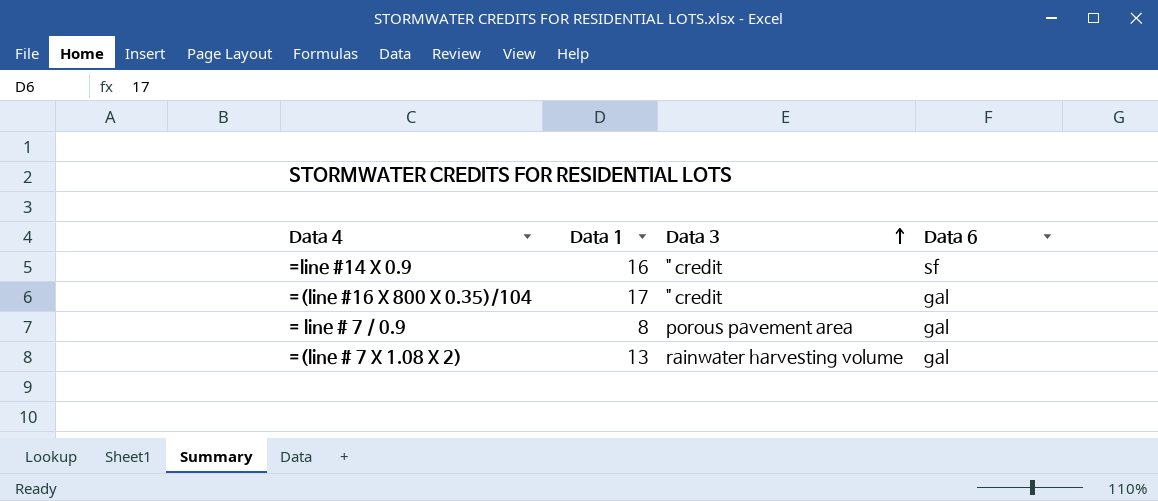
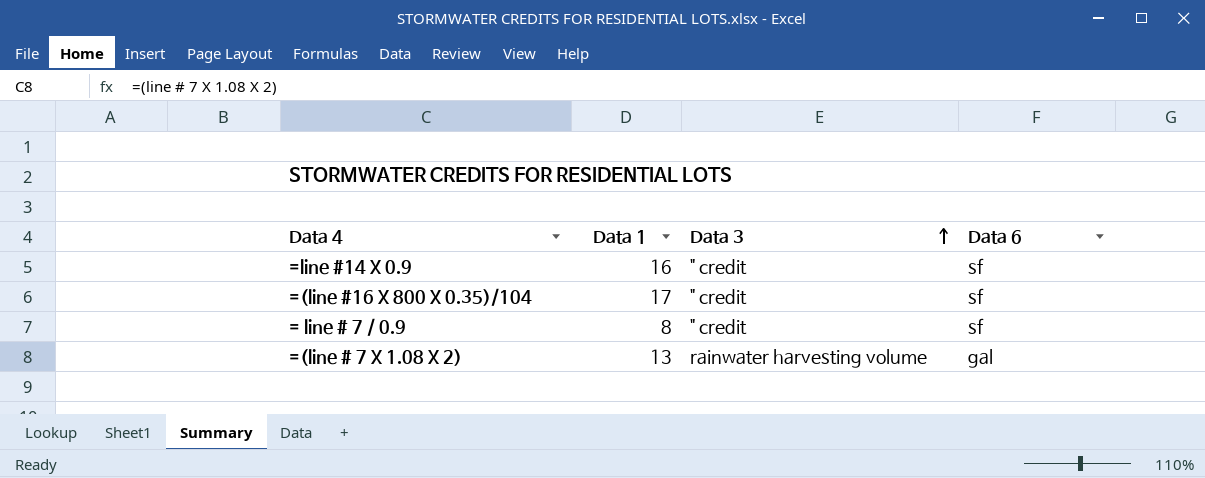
=(line #16 X 800 X 0.35)/104 | Data 6: gal -> sf
= line # 7 / 0.9 | Data 3: porous pavement area -> " credit
= line # 7 / 0.9 | Data 6: gal -> sf

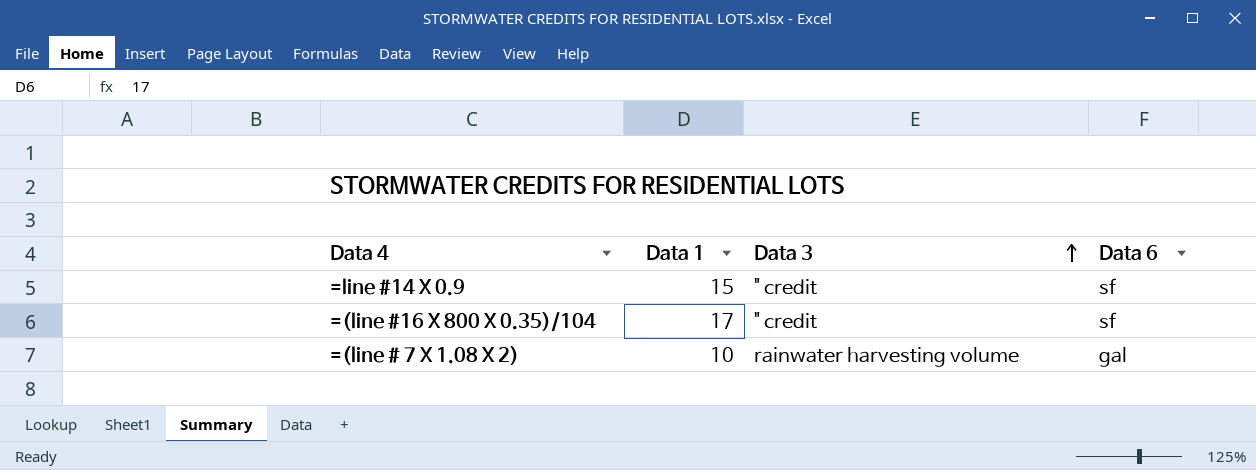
row = line # 7 / 0.9: 8 | " credit | sf -> none
=line #14 X 0.9 | Data 1: 16 -> 15
=(line # 7 X 1.08 X 2) | Data 1: 13 -> 10

